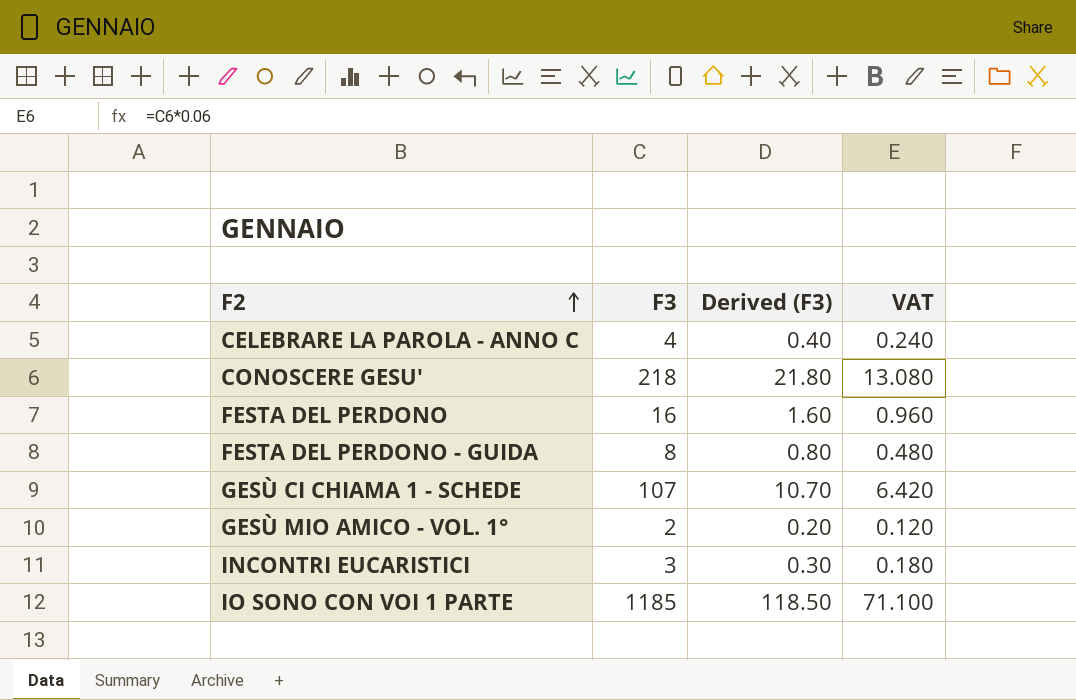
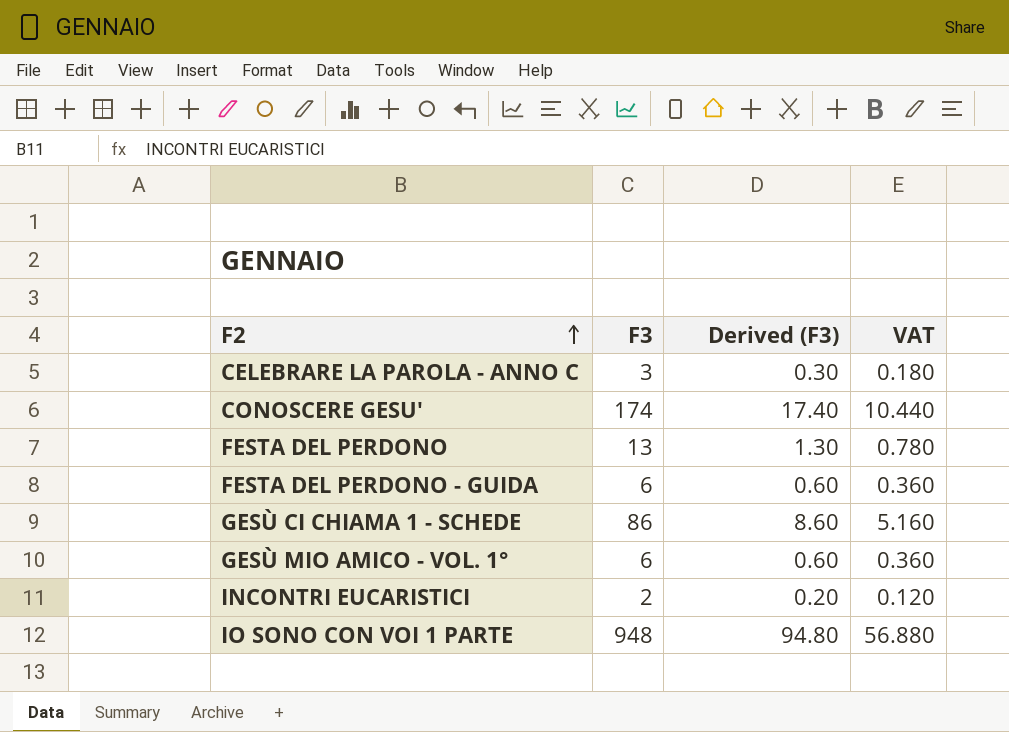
CELEBRARE LA PAROLA - ANNO C | F3: 4 -> 3
CELEBRARE LA PAROLA - ANNO C | Derived (F3): 0.40 -> 0.30
CELEBRARE LA PAROLA - ANNO C | VAT: 0.240 -> 0.180
CONOSCERE GESU' | F3: 218 -> 174
CONOSCERE GESU' | Derived (F3): 21.80 -> 17.40
CONOSCERE GESU' | VAT: 13.080 -> 10.440
FESTA DEL PERDONO | F3: 16 -> 13
FESTA DEL PERDONO | Derived (F3): 1.60 -> 1.30
FESTA DEL PERDONO | VAT: 0.960 -> 0.780
FESTA DEL PERDONO - GUIDA | F3: 8 -> 6
FESTA DEL PERDONO - GUIDA | Derived (F3): 0.80 -> 0.60
FESTA DEL PERDONO - GUIDA | VAT: 0.480 -> 0.360
GESÙ CI CHIAMA 1 - SCHEDE | F3: 107 -> 86
GESÙ CI CHIAMA 1 - SCHEDE | Derived (F3): 10.70 -> 8.60
GESÙ CI CHIAMA 1 - SCHEDE | VAT: 6.420 -> 5.160
GESÙ MIO AMICO - VOL. 1° | F3: 2 -> 6
GESÙ MIO AMICO - VOL. 1° | Derived (F3): 0.20 -> 0.60
GESÙ MIO AMICO - VOL. 1° | VAT: 0.120 -> 0.360
INCONTRI EUCARISTICI | F3: 3 -> 2
INCONTRI EUCARISTICI | Derived (F3): 0.30 -> 0.20
INCONTRI EUCARISTICI | VAT: 0.180 -> 0.120
IO SONO CON VOI 1 PARTE | F3: 1185 -> 948
IO SONO CON VOI 1 PARTE | Derived (F3): 118.50 -> 94.80
IO SONO CON VOI 1 PARTE | VAT: 71.100 -> 56.880

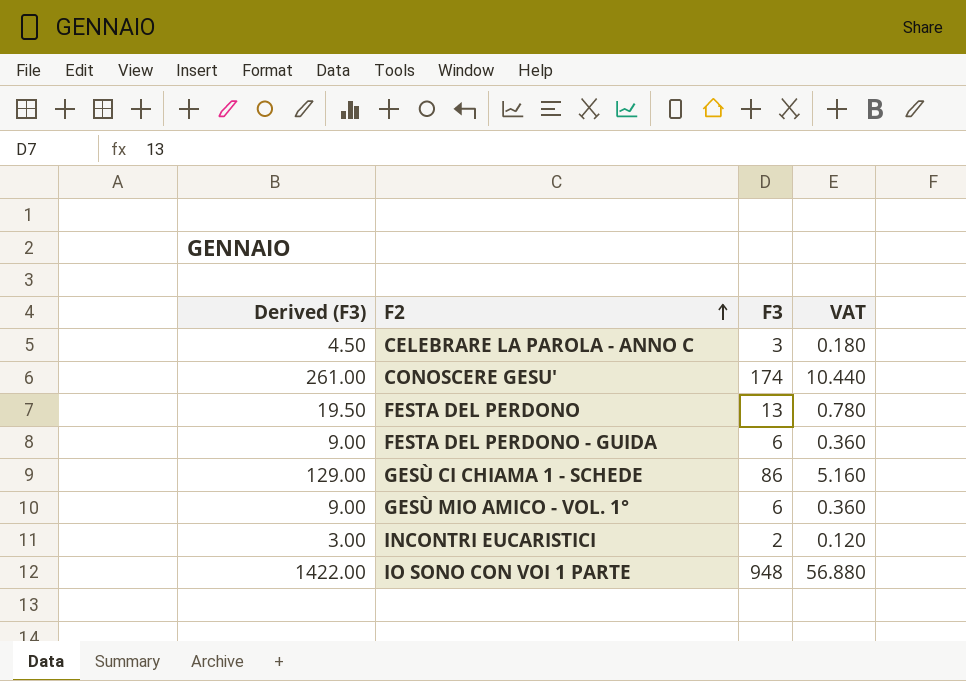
column Derived (F3) | formula: [F3] * 0.1 -> [F3] * 1.5
column Derived (F3) | position: 3 -> 1

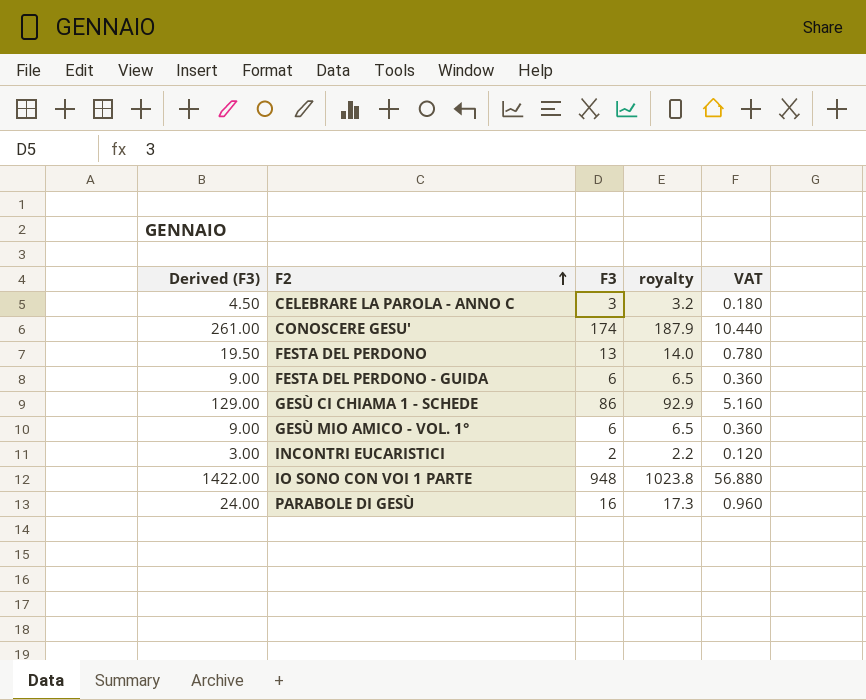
column royalty | formula: none -> [F3] * 1.08
row PARABOLE DI GESÙ: none -> 24.00 | 16 | 17.3 | 0.960

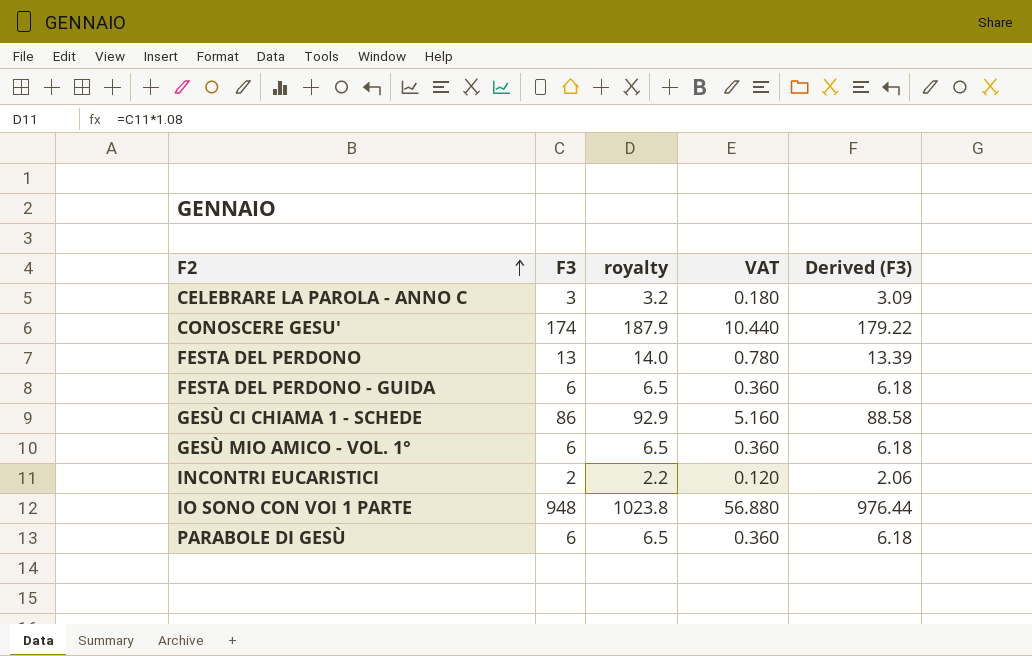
column Derived (F3) | formula: [F3] * 1.5 -> [F3] * 1.03
column Derived (F3) | position: 1 -> 5
PARABOLE DI GESÙ | F3: 16 -> 6
PARABOLE DI GESÙ | royalty: 17.3 -> 6.5
PARABOLE DI GESÙ | VAT: 0.960 -> 0.360

